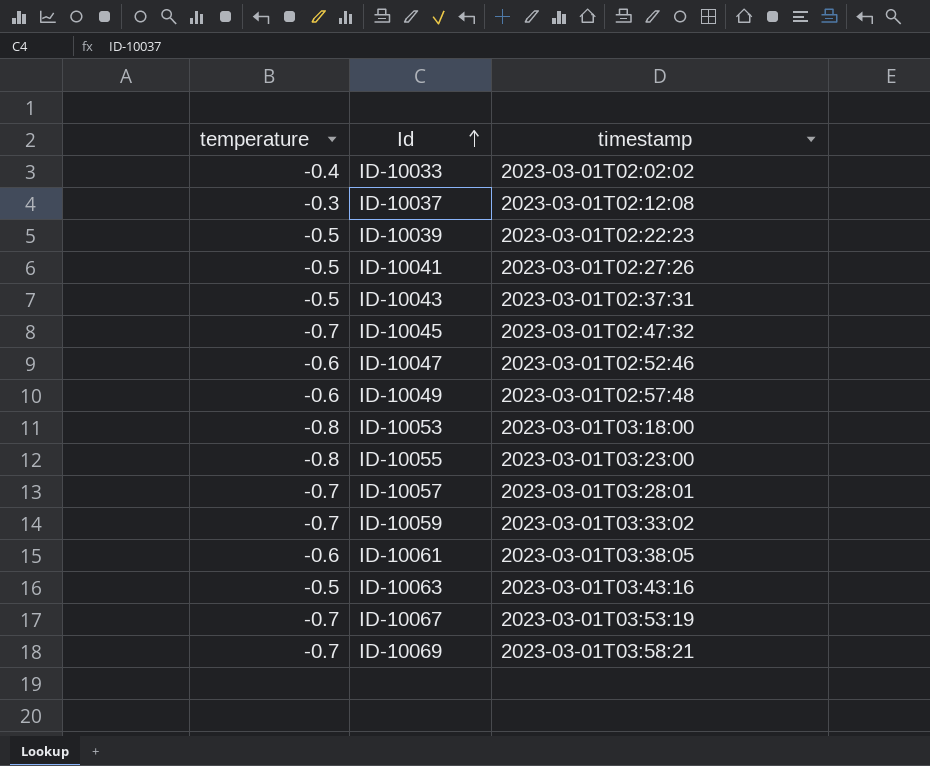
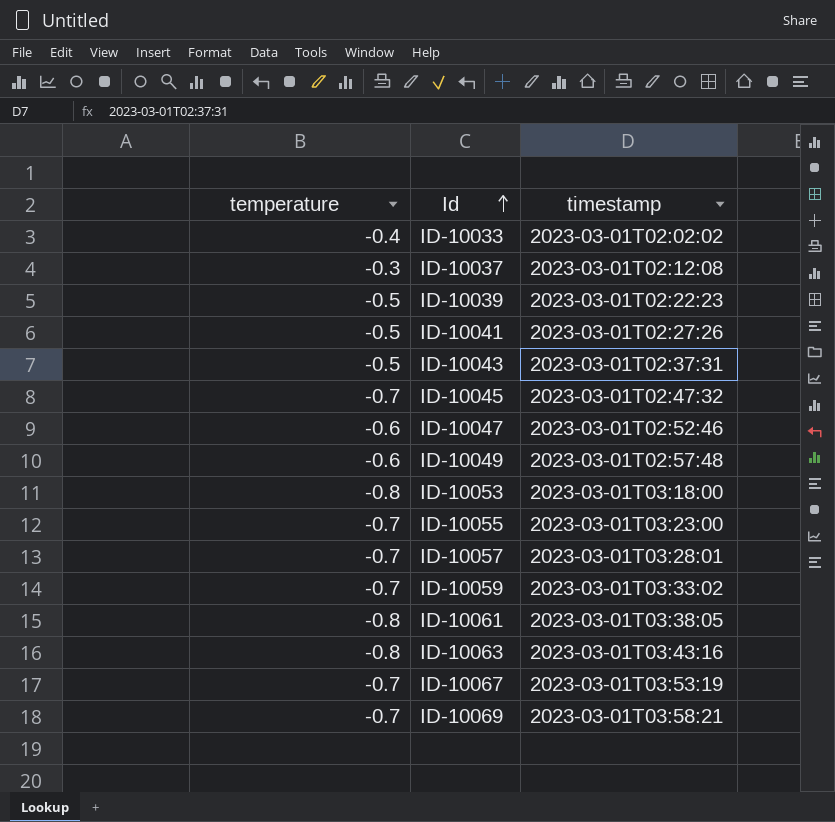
ID-10055 | temperature: -0.8 -> -0.7
ID-10061 | temperature: -0.6 -> -0.8
ID-10063 | temperature: -0.5 -> -0.8

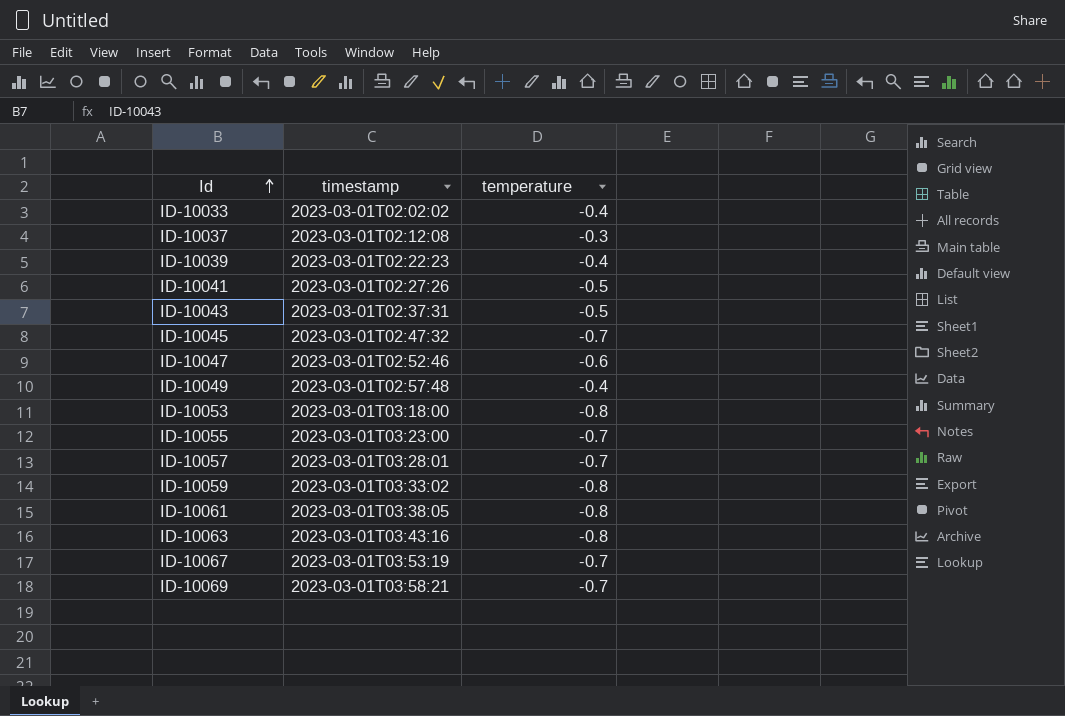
column temperature | position: 1 -> 3
ID-10039 | temperature: -0.5 -> -0.4
ID-10049 | temperature: -0.6 -> -0.4
ID-10059 | temperature: -0.7 -> -0.8

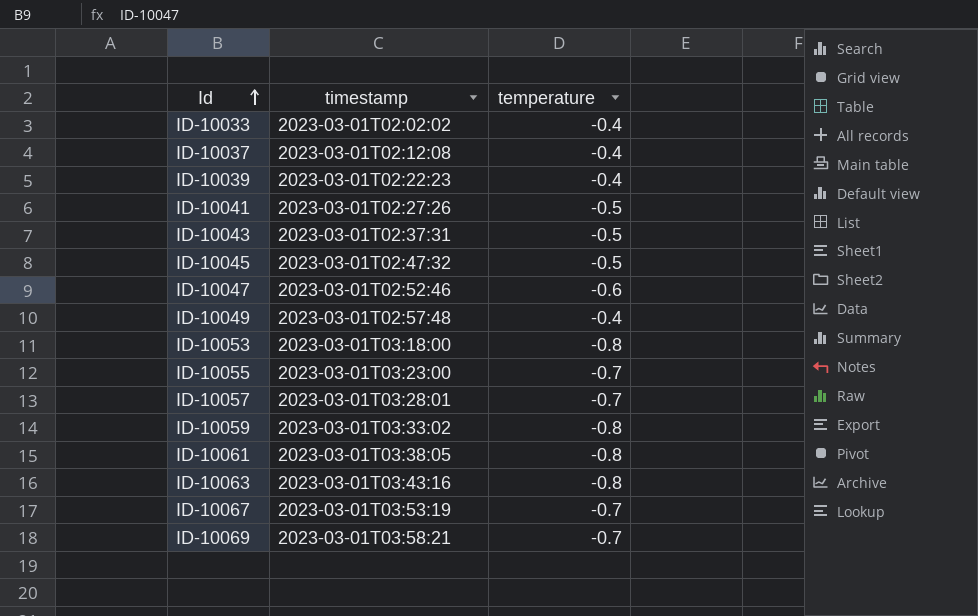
ID-10037 | temperature: -0.3 -> -0.4
ID-10045 | temperature: -0.7 -> -0.5

